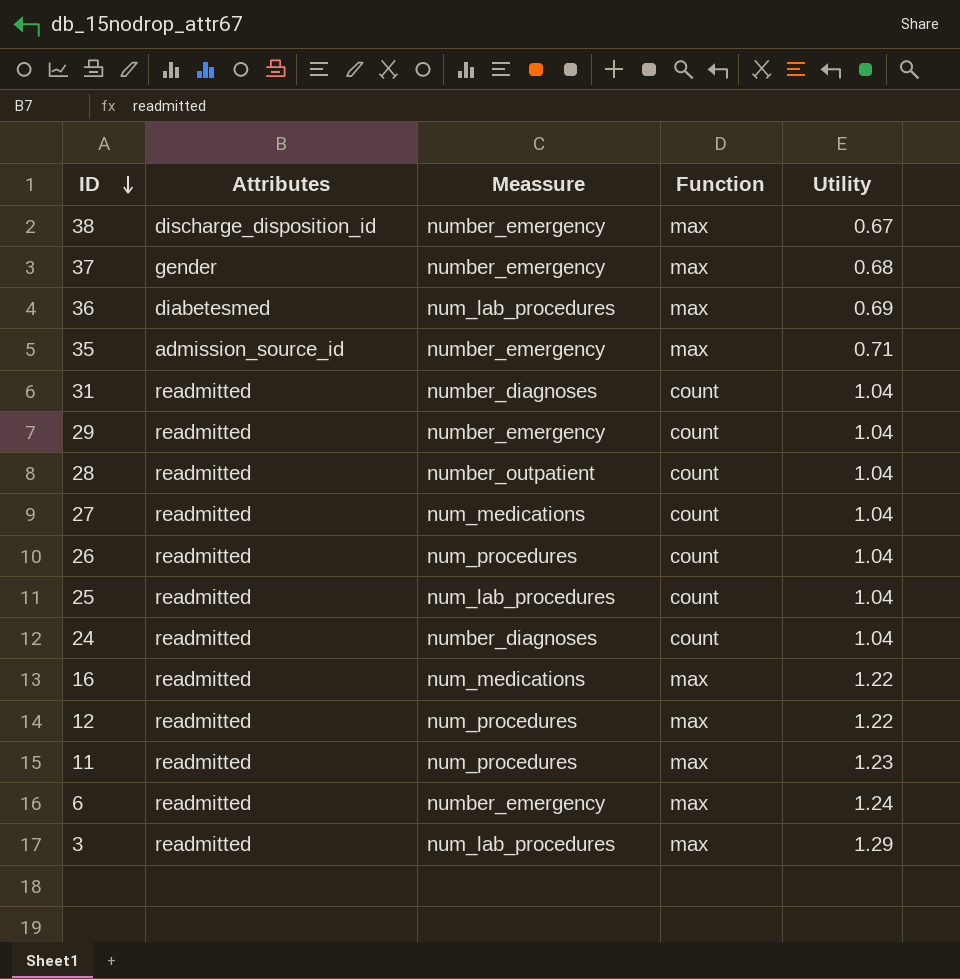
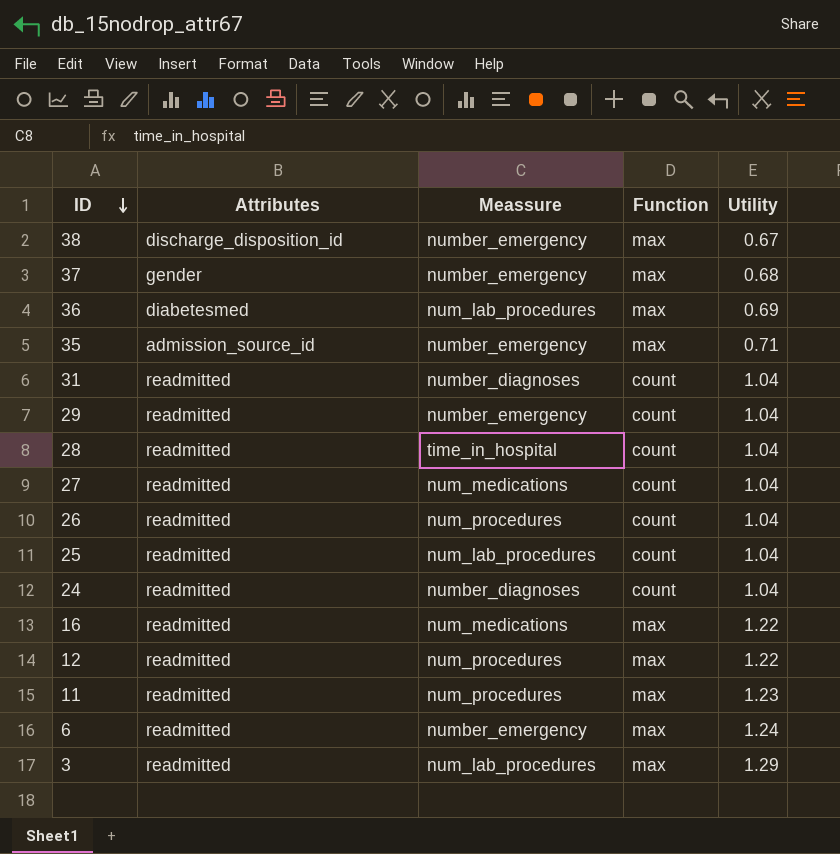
28 | Meassure: number_outpatient -> time_in_hospital

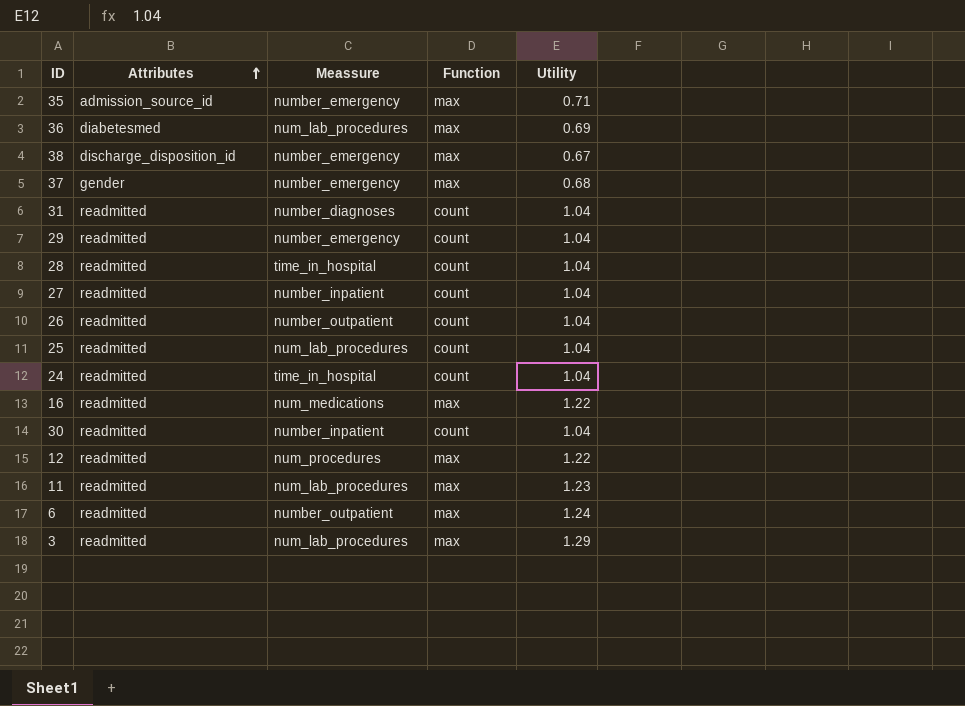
row order: ID descending -> Attributes ascending
27 | Meassure: num_medications -> number_inpatient
26 | Meassure: num_procedures -> number_outpatient
24 | Meassure: number_diagnoses -> time_in_hospital
row 30: none -> readmitted | number_inpatient | count | 1.04
11 | Meassure: num_procedures -> num_lab_procedures
6 | Meassure: number_emergency -> number_outpatient

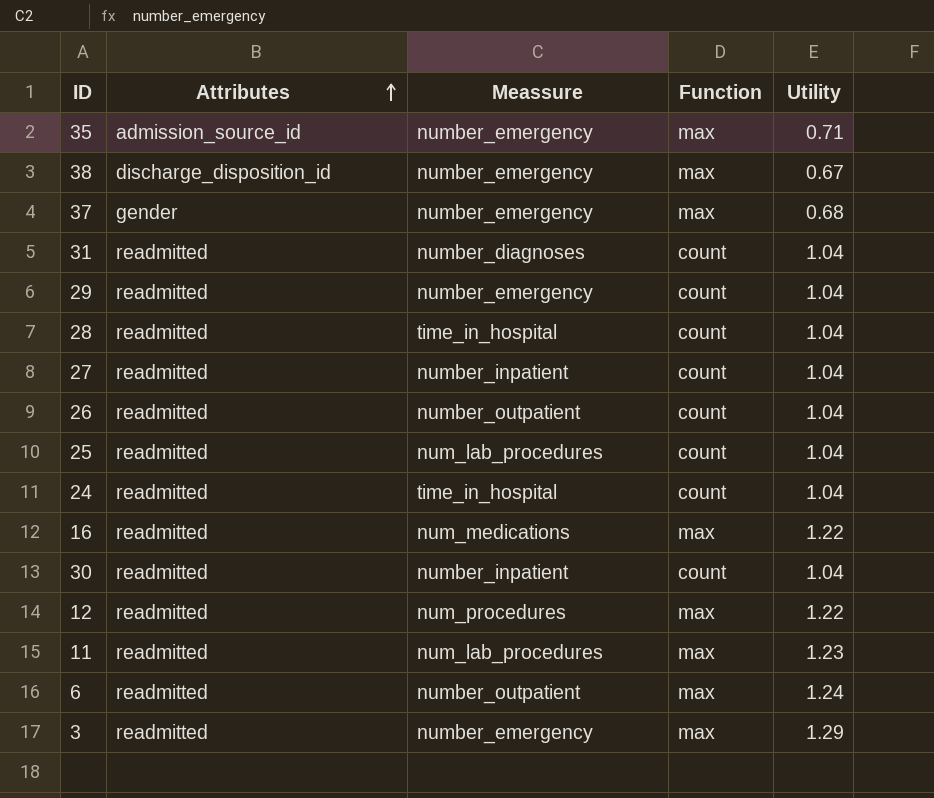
row 36: diabetesmed | num_lab_procedures | max | 0.69 -> none
3 | Meassure: num_lab_procedures -> number_emergency

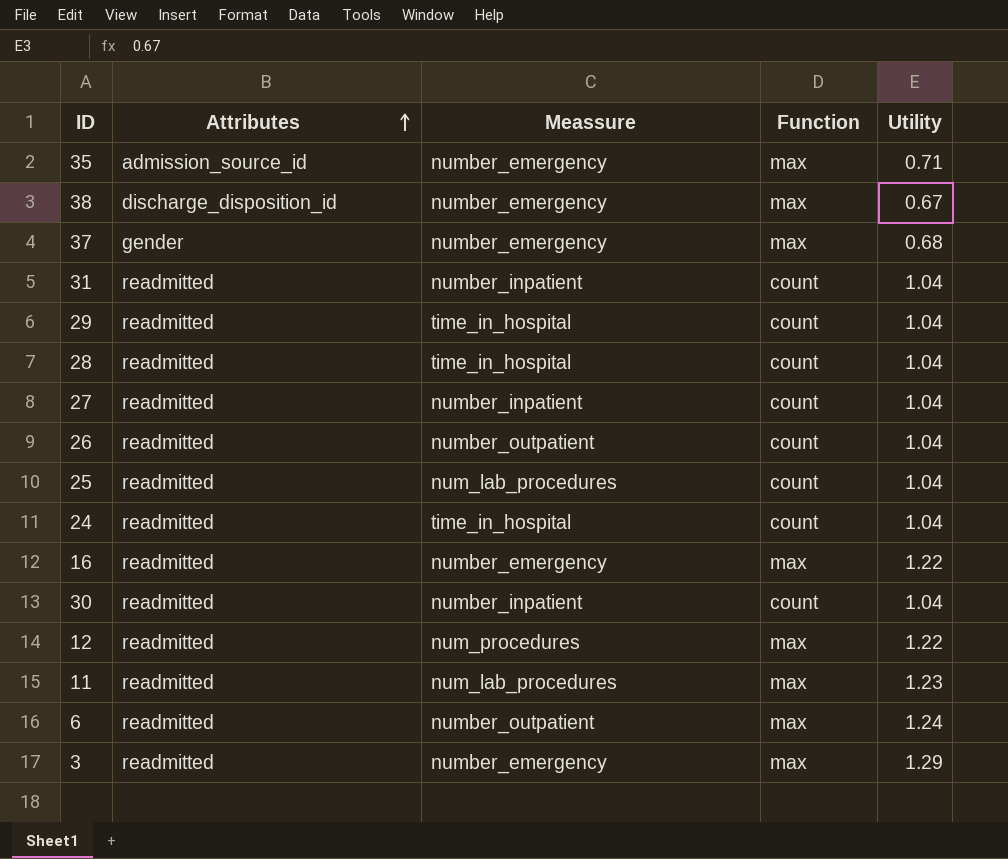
31 | Meassure: number_diagnoses -> number_inpatient
29 | Meassure: number_emergency -> time_in_hospital
16 | Meassure: num_medications -> number_emergency

